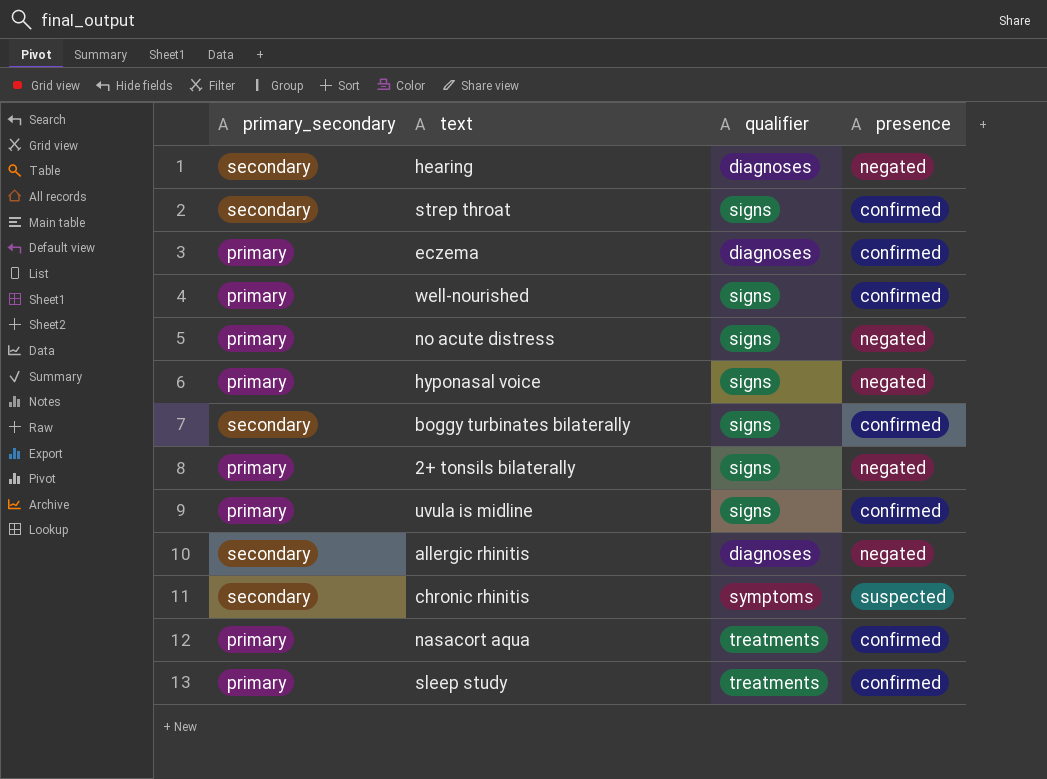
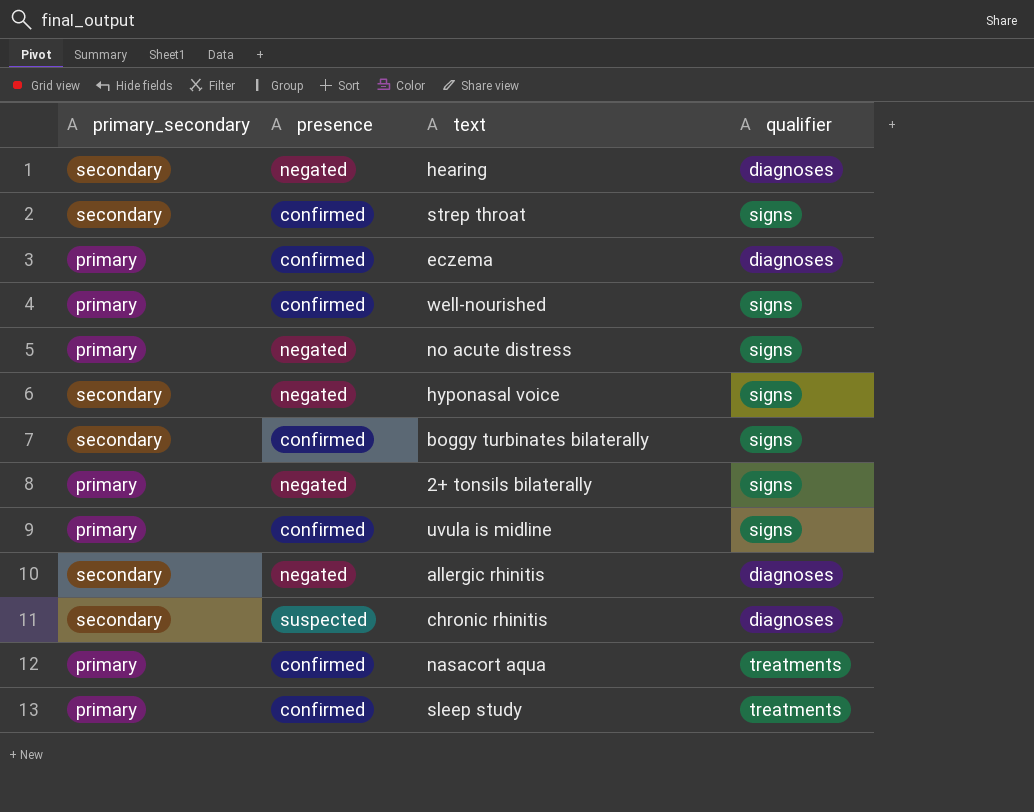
column presence | position: 4 -> 2
hyponasal voice | primary_secondary: primary -> secondary
chronic rhinitis | qualifier: symptoms -> diagnoses

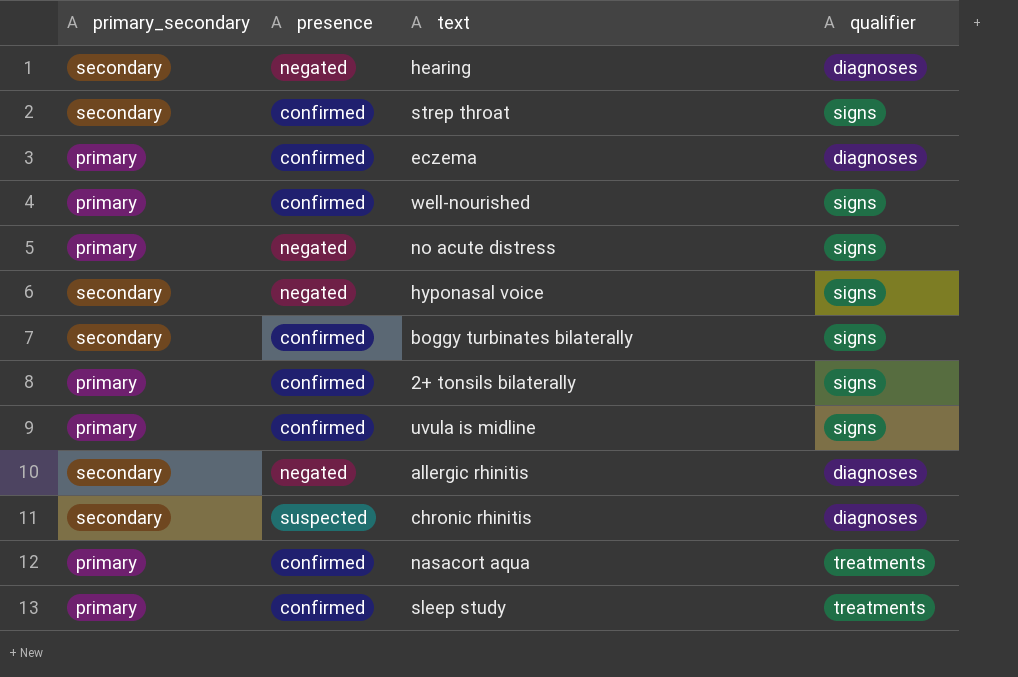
2+ tonsils bilaterally | presence: negated -> confirmed

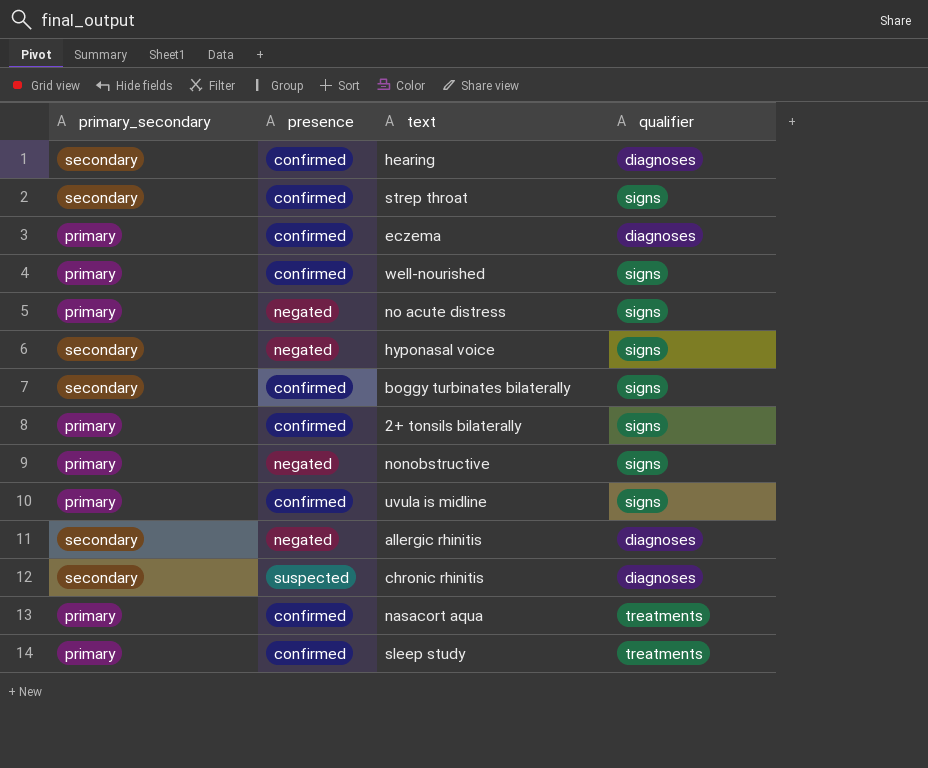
hearing | presence: negated -> confirmed
row nonobstructive: none -> primary | negated | signs

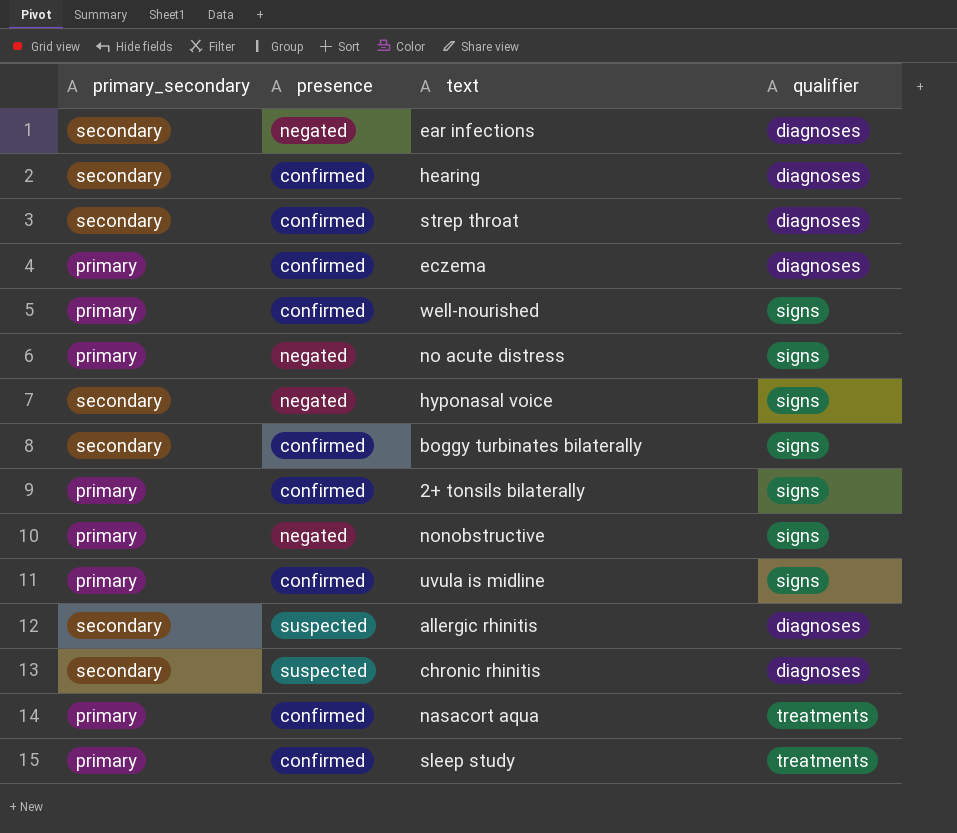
row ear infections: none -> secondary | negated | diagnoses
strep throat | qualifier: signs -> diagnoses
allergic rhinitis | presence: negated -> suspected

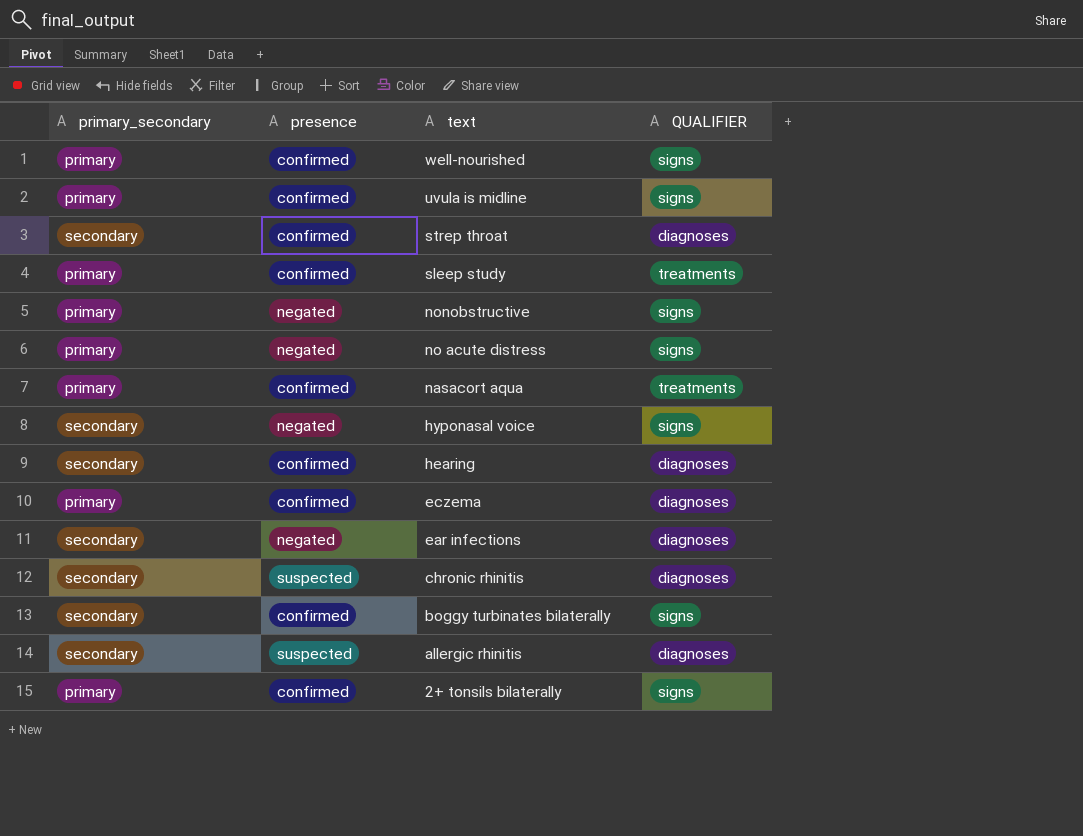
row order: none -> text descending
column name: qualifier -> QUALIFIER

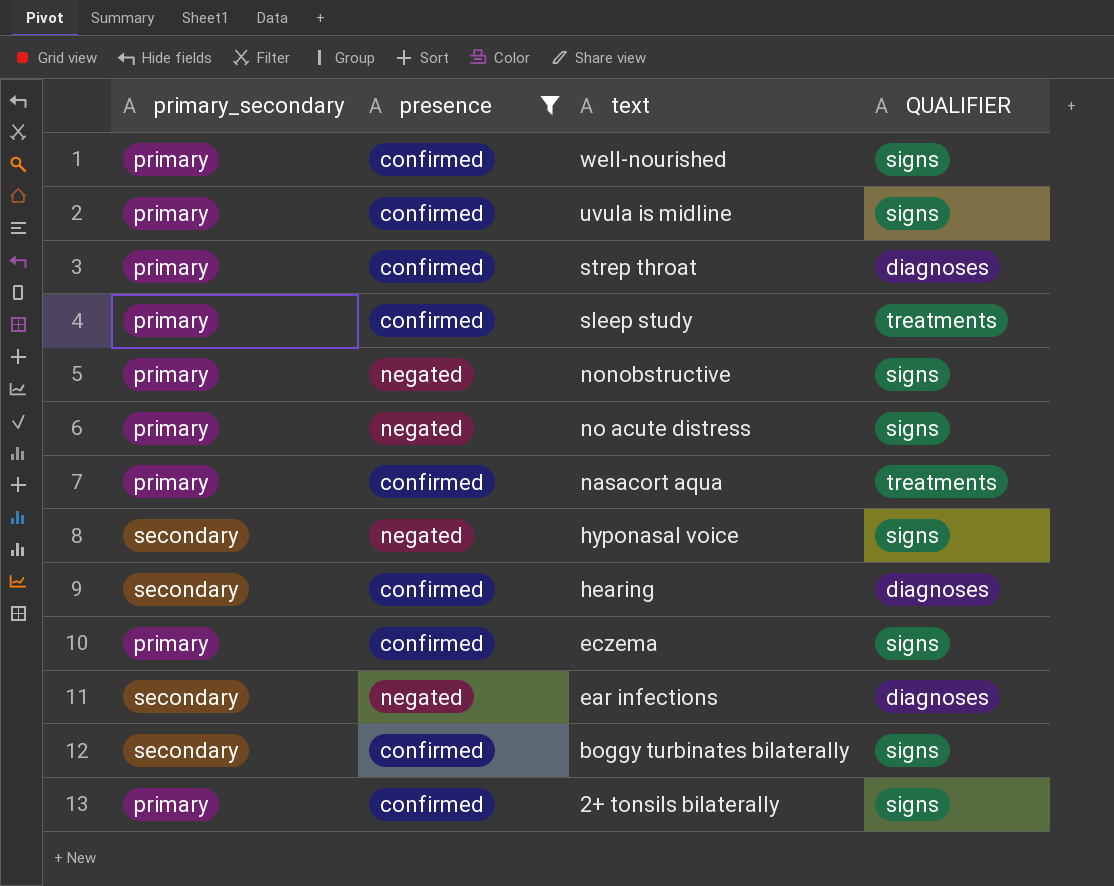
filter: none -> presence != suspected
strep throat | primary_secondary: secondary -> primary
eczema | QUALIFIER: diagnoses -> signs

